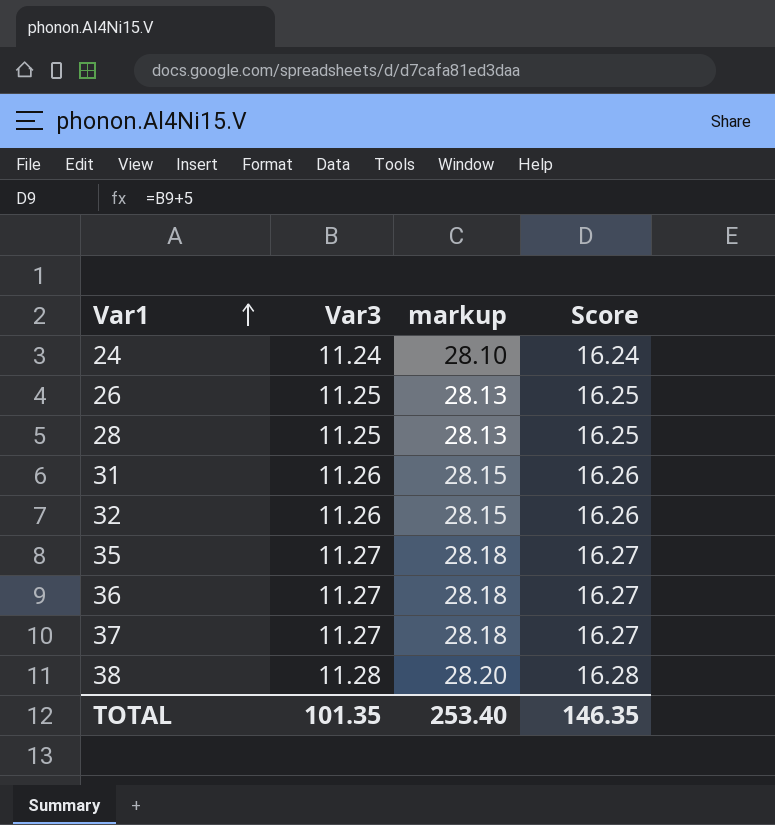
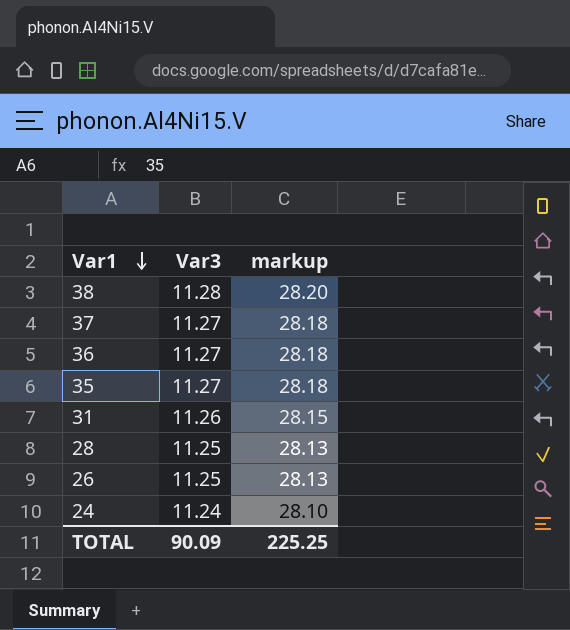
row order: Var1 ascending -> Var1 descending
column Score | formula: [Var3] + 5 -> none
row 32: 11.26 | 28.15 | 16.26 -> none
TOTAL | Var3: 101.35 -> 90.09
TOTAL | markup: 253.40 -> 225.25

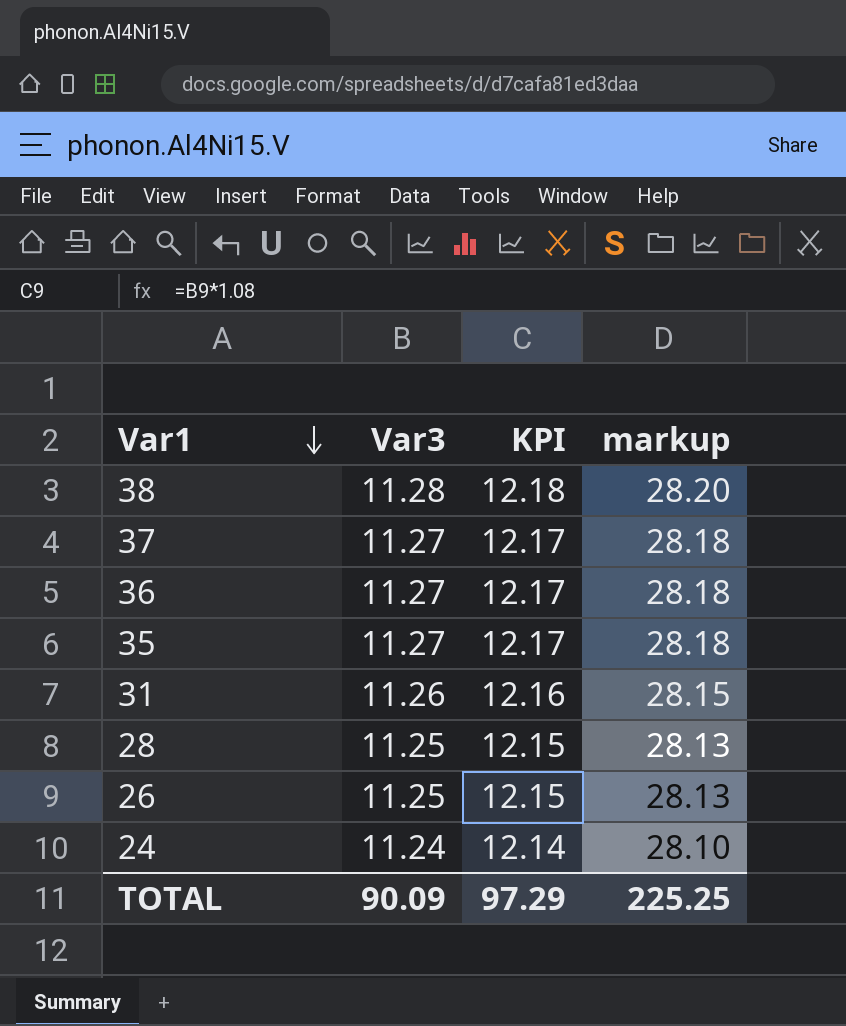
column KPI | formula: none -> [Var3] * 1.08

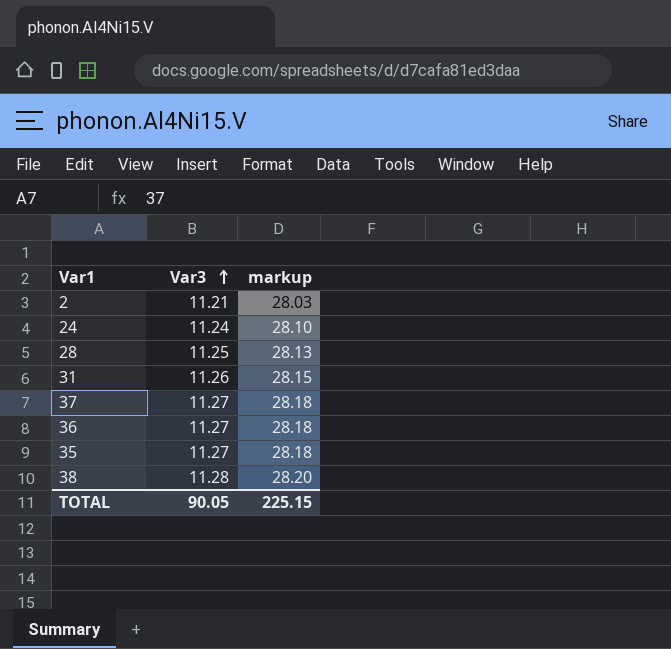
row order: Var1 descending -> Var3 ascending
column KPI | formula: [Var3] * 1.08 -> none
row 26: 11.25 | 12.15 | 28.13 -> none
row 2: none -> 11.21 | 28.03
TOTAL | Var3: 90.09 -> 90.05
TOTAL | markup: 225.25 -> 225.15

